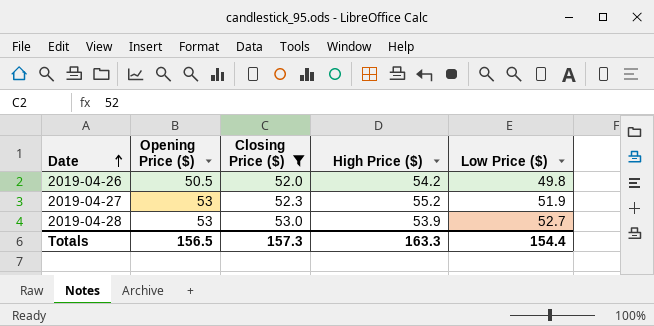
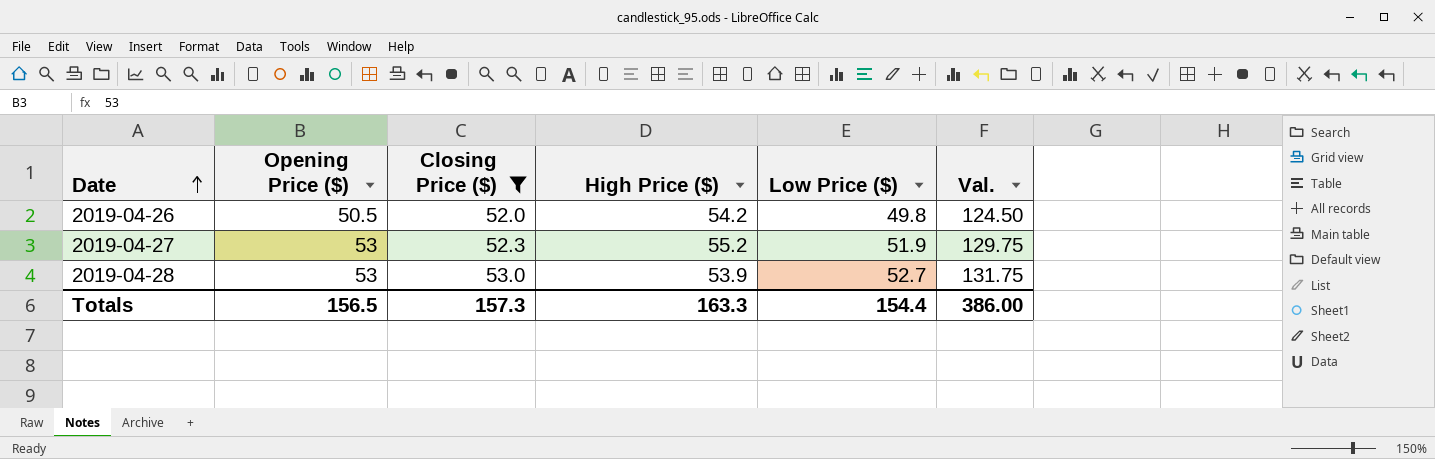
column Val. | formula: none -> [Low Price ($)] * 2.5

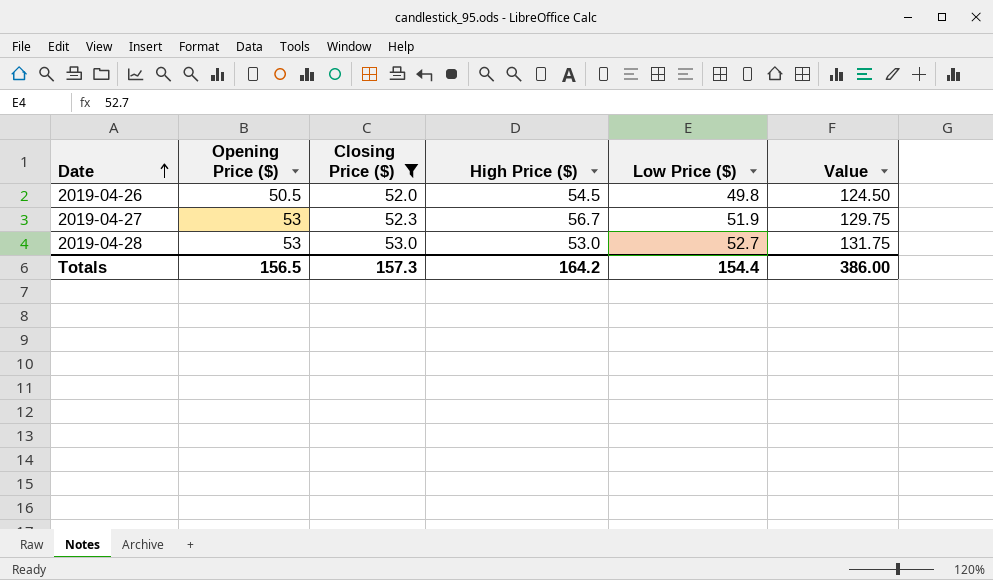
column name: Val. -> Value
2019-04-26 | High Price ($): 54.2 -> 54.5
2019-04-27 | High Price ($): 55.2 -> 56.7
2019-04-28 | High Price ($): 53.9 -> 53.0
Totals | High Price ($): 163.3 -> 164.2

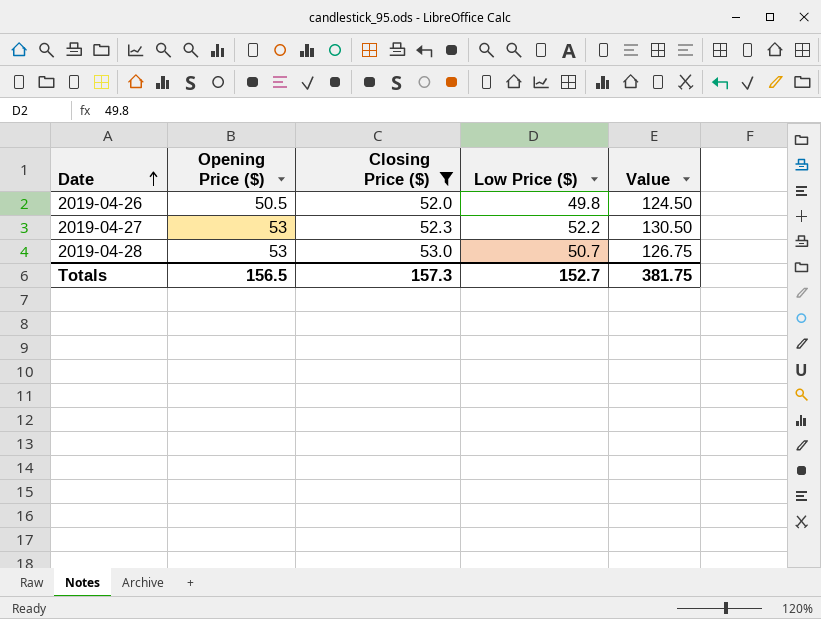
column High Price ($) | position: 4 -> none
2019-04-27 | Low Price ($): 51.9 -> 52.2
2019-04-27 | Value: 129.75 -> 130.50
2019-04-28 | Low Price ($): 52.7 -> 50.7
2019-04-28 | Value: 131.75 -> 126.75
Totals | Low Price ($): 154.4 -> 152.7
Totals | Value: 386.00 -> 381.75

